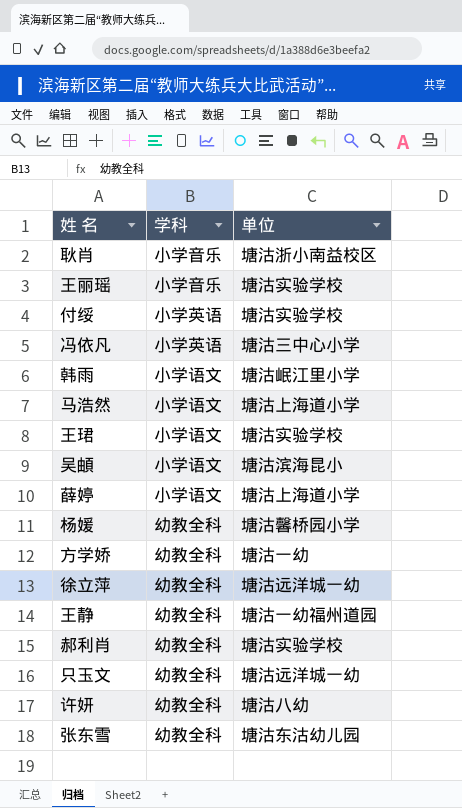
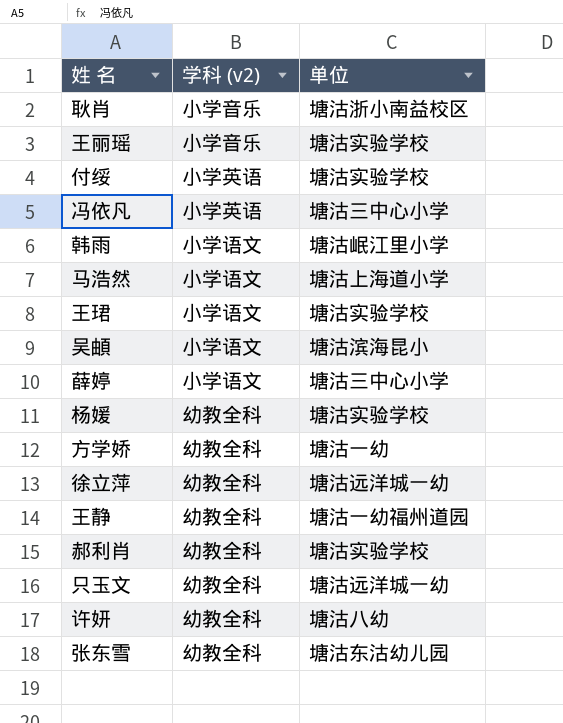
column name: 学科 -> 学科 (v2)
薛婷 | 单位: 塘沽上海道小学 -> 塘沽三中心小学
杨媛 | 单位: 塘沽馨桥园小学 -> 塘沽实验学校

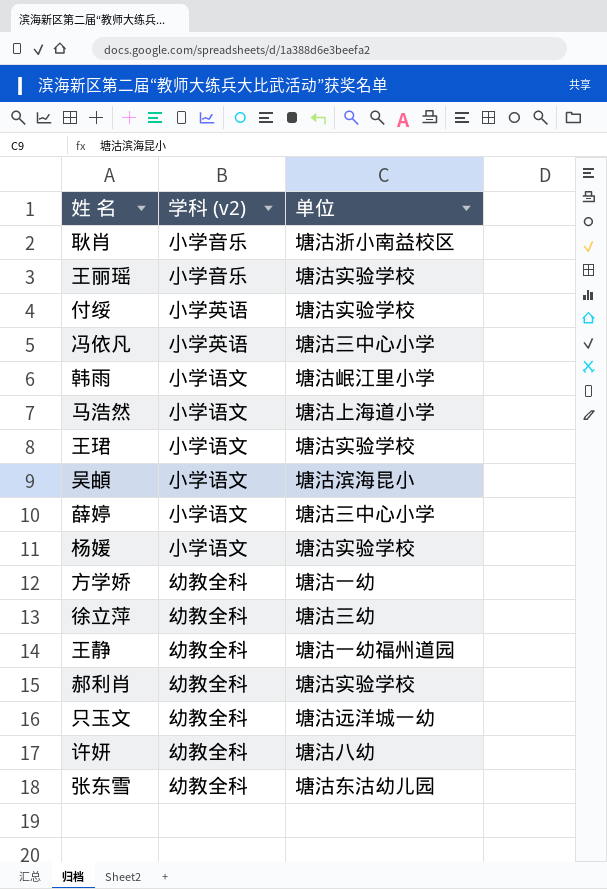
杨媛 | 学科 (v2): 幼教全科 -> 小学语文
徐立萍 | 单位: 塘沽远洋城一幼 -> 塘沽三幼

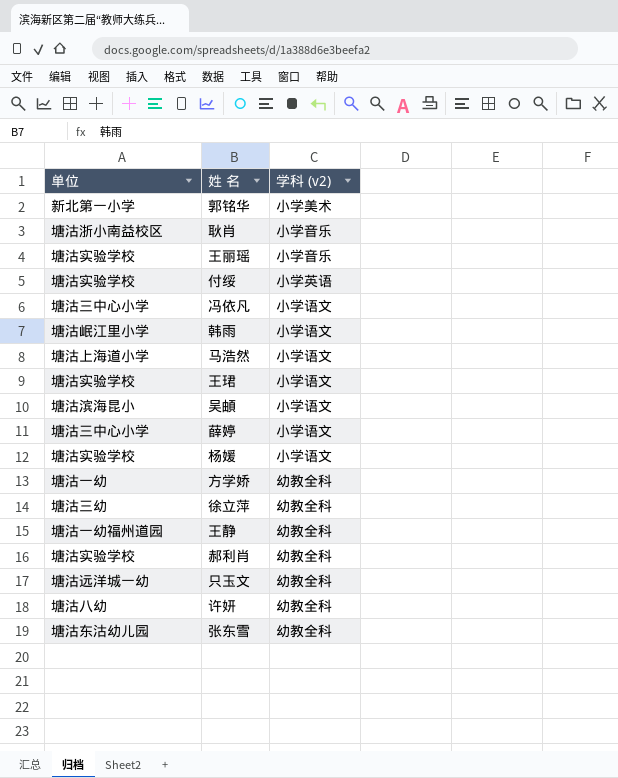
column 单位 | position: 3 -> 1
row 郭铭华: none -> 新北第一小学 | 小学美术
冯依凡 | 学科 (v2): 小学英语 -> 小学语文

